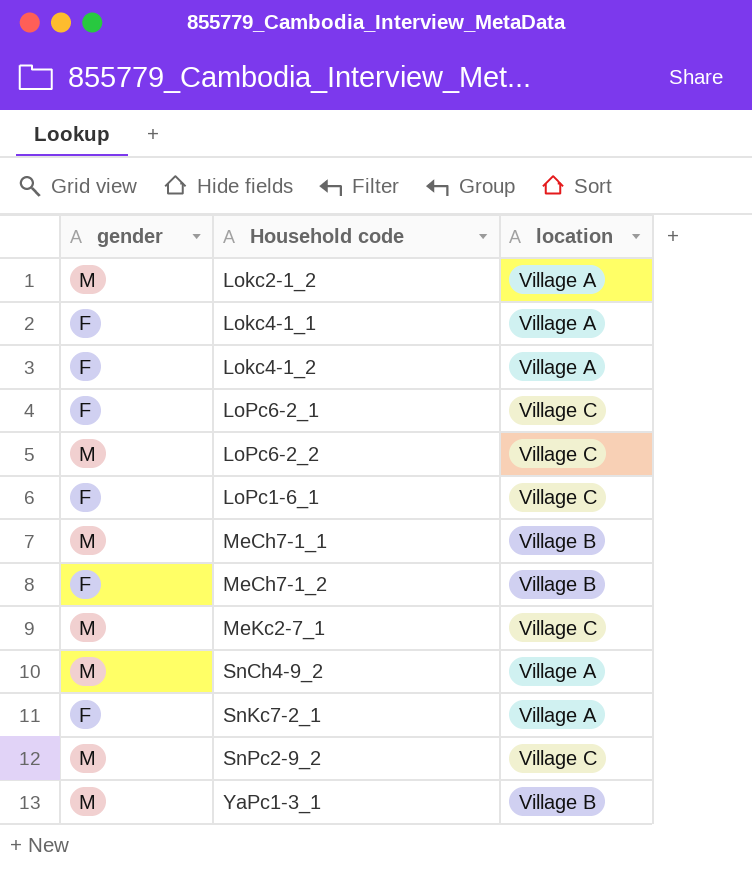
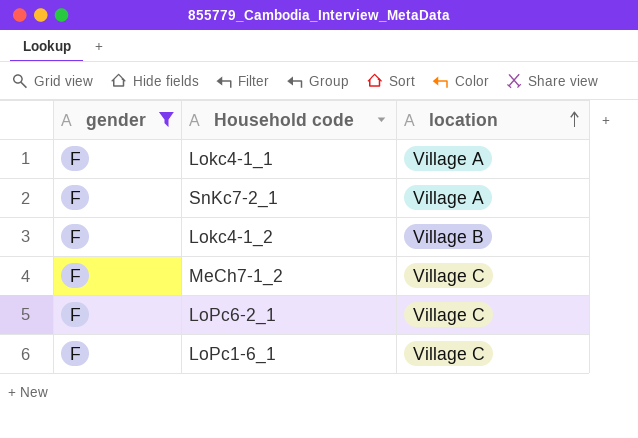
filter: none -> gender = F
row order: none -> location ascending
Lokc4-1_2 | location: Village A -> Village B
MeCh7-1_2 | location: Village B -> Village C

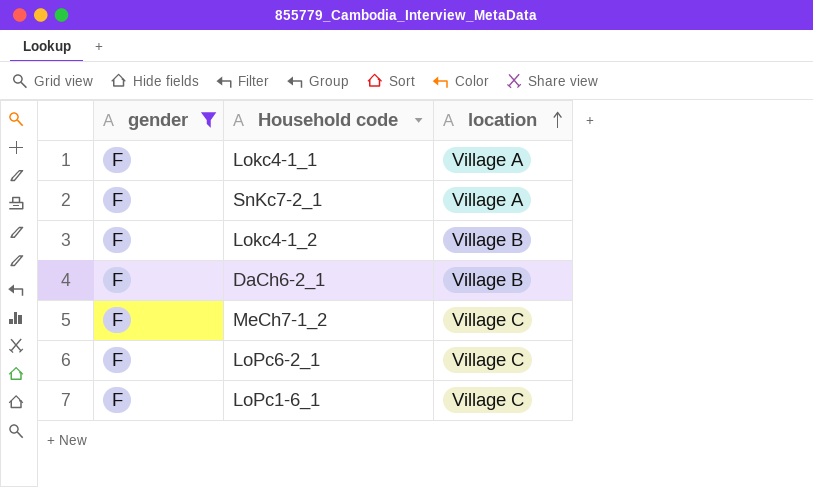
row DaCh6-2_1: none -> F | Village B

